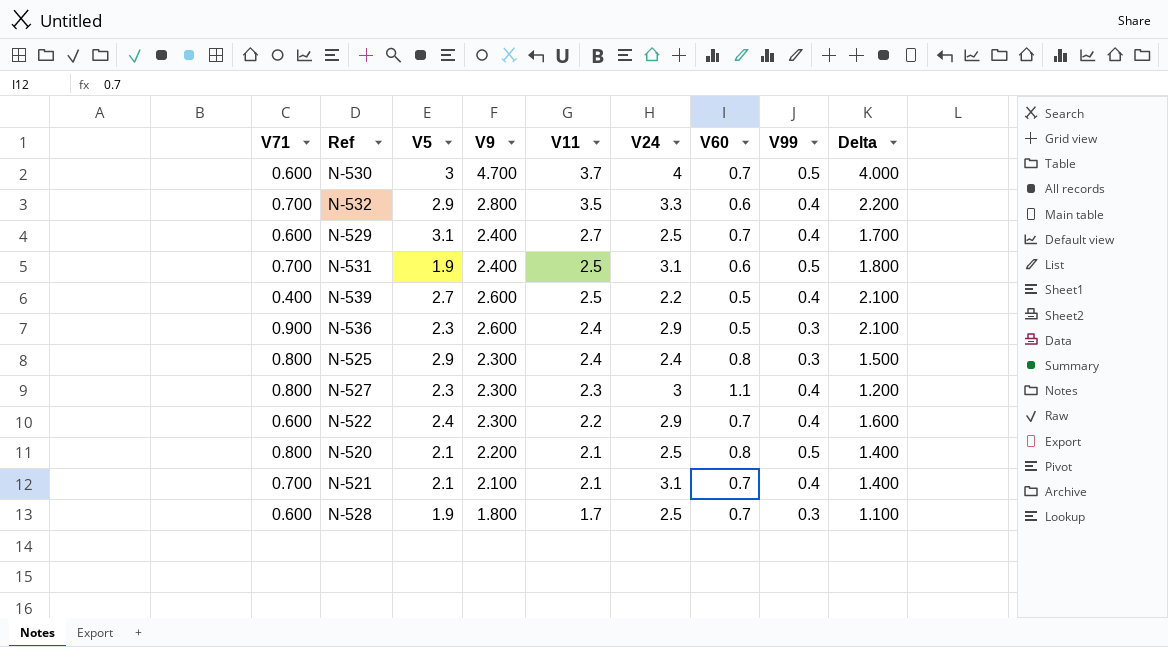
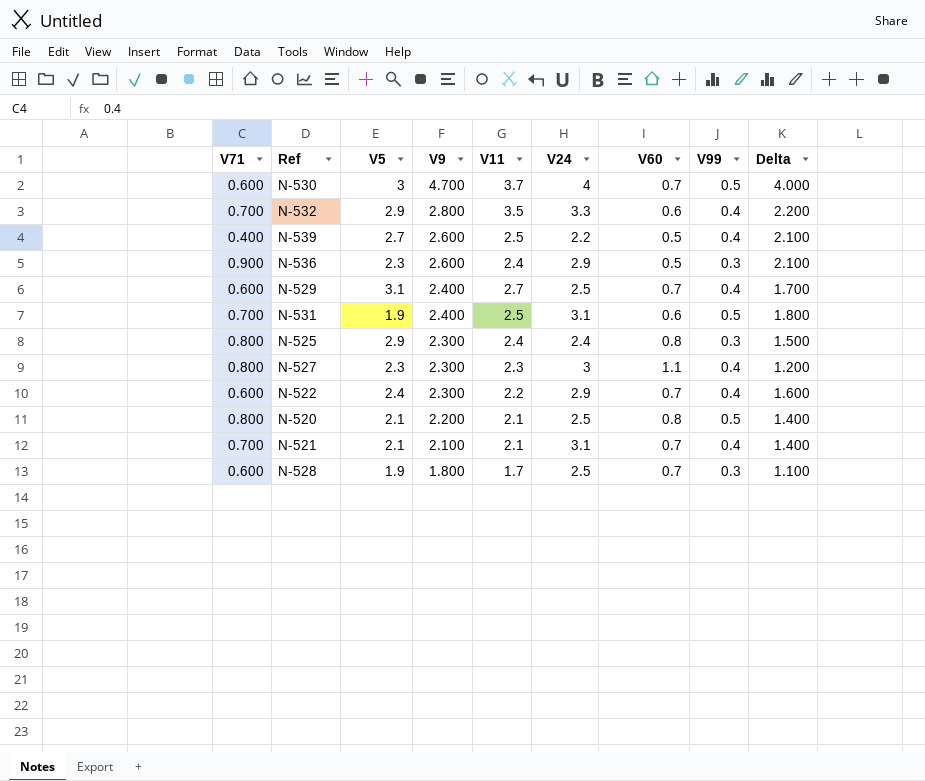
row order: V11 descending -> V9 descending

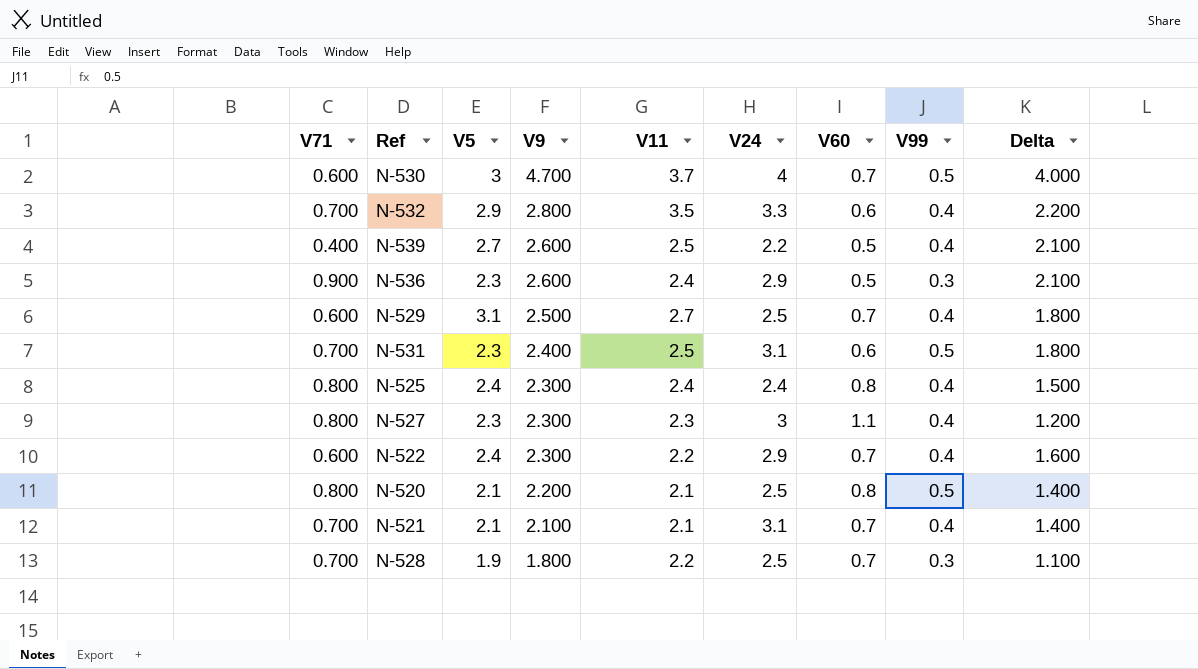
N-529 | V9: 2.400 -> 2.500
N-529 | Delta: 1.700 -> 1.800
N-531 | V5: 1.9 -> 2.3
N-525 | V5: 2.9 -> 2.4
N-525 | V99: 0.3 -> 0.4
N-528 | V71: 0.600 -> 0.700
N-528 | V11: 1.7 -> 2.2

